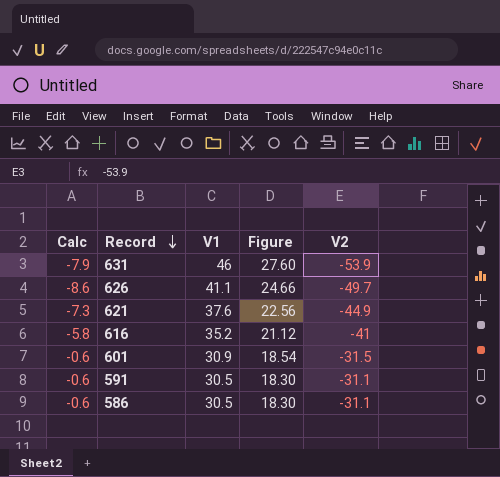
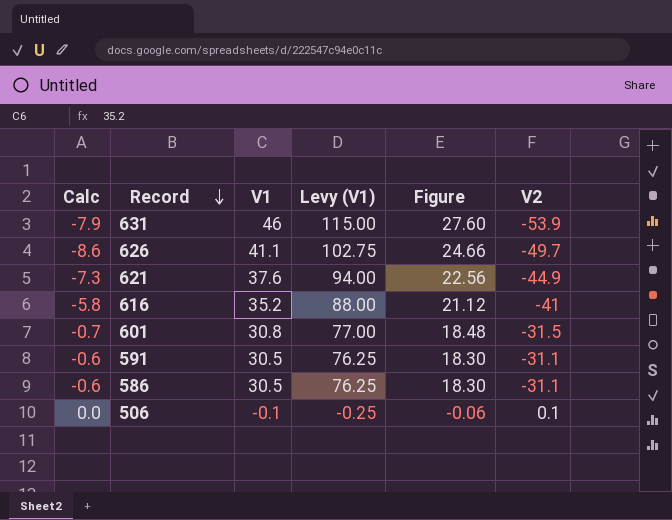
column Levy (V1) | formula: none -> [V1] * 2.5
601 | Calc: -0.6 -> -0.7
601 | V1: 30.9 -> 30.8
601 | Figure: 18.54 -> 18.48
row 506: none -> 0.0 | -0.1 | -0.25 | -0.06 | 0.1

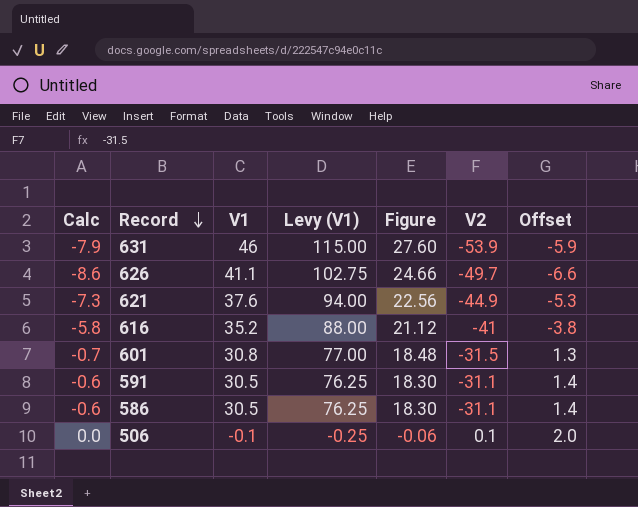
column Offset | formula: none -> [Calc] + 2

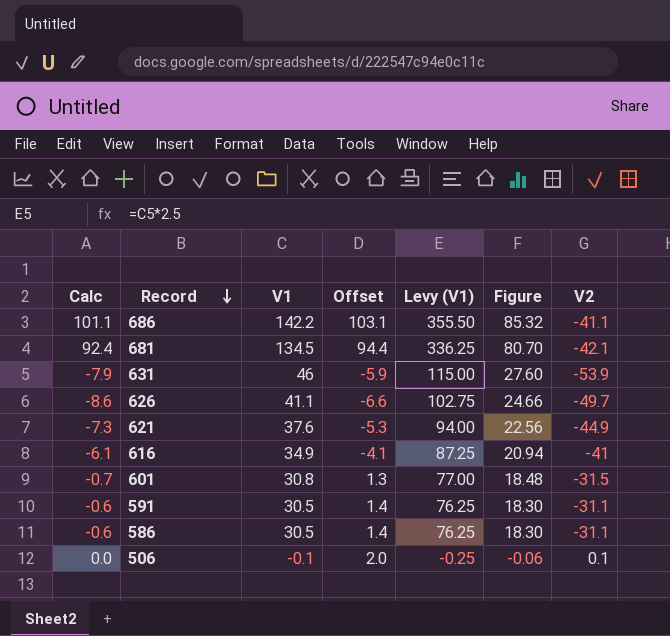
column Offset | position: 7 -> 4
row 686: none -> 101.1 | 142.2 | 103.1 | 355.50 | 85.32 | -41.1
row 681: none -> 92.4 | 134.5 | 94.4 | 336.25 | 80.70 | -42.1
616 | Calc: -5.8 -> -6.1
616 | V1: 35.2 -> 34.9
616 | Offset: -3.8 -> -4.1
616 | Levy (V1): 88.00 -> 87.25
616 | Figure: 21.12 -> 20.94

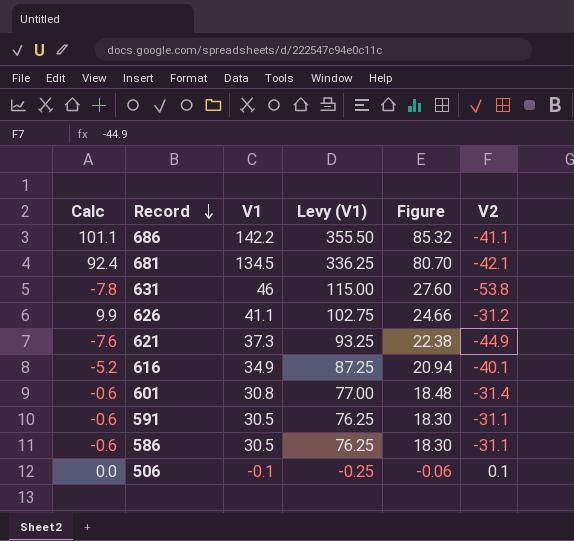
column Offset | formula: [Calc] + 2 -> none
631 | Calc: -7.9 -> -7.8
631 | V2: -53.9 -> -53.8
626 | Calc: -8.6 -> 9.9
626 | V2: -49.7 -> -31.2
621 | Calc: -7.3 -> -7.6
621 | V1: 37.6 -> 37.3
621 | Levy (V1): 94.00 -> 93.25
621 | Figure: 22.56 -> 22.38
616 | Calc: -6.1 -> -5.2
616 | V2: -41 -> -40.1
601 | Calc: -0.7 -> -0.6
601 | V2: -31.5 -> -31.4

